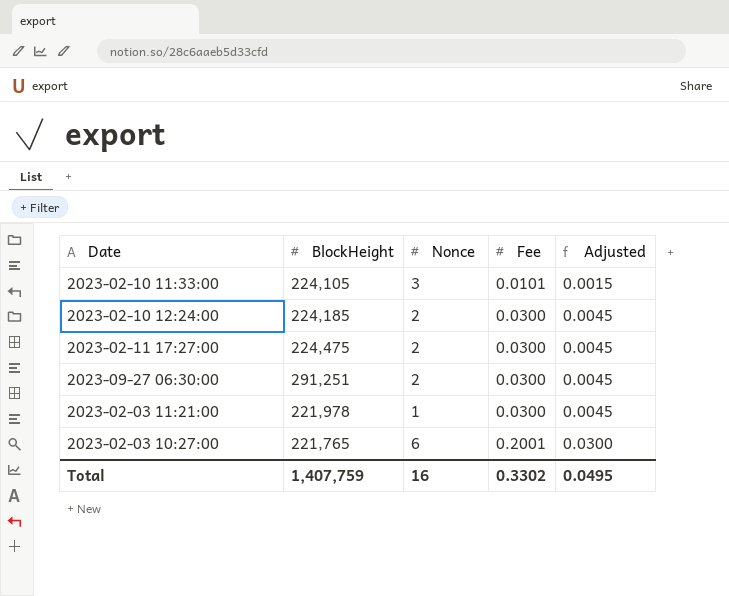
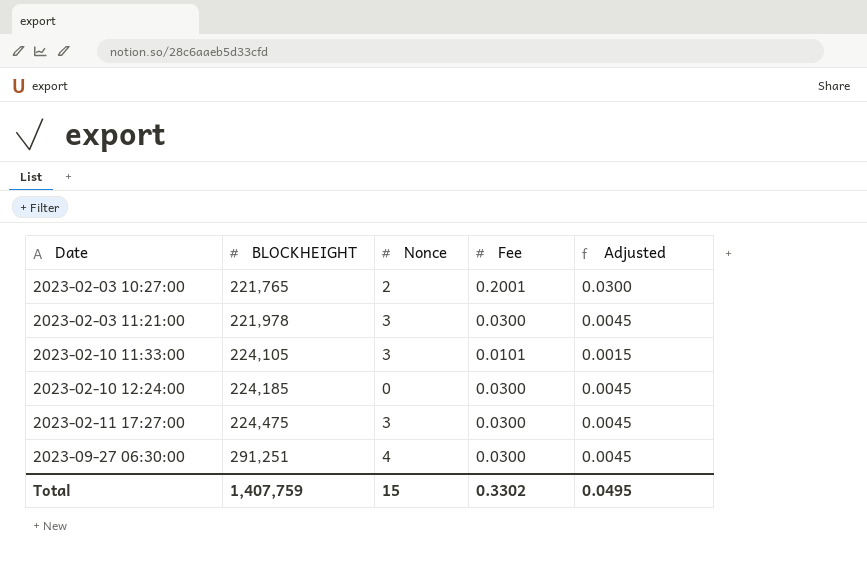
row order: Fee ascending -> Date ascending
column name: BlockHeight -> BLOCKHEIGHT
2023-02-03 10:27:00 | Nonce: 6 -> 2
2023-02-03 11:21:00 | Nonce: 1 -> 3
2023-02-10 12:24:00 | Nonce: 2 -> 0
2023-02-11 17:27:00 | Nonce: 2 -> 3
2023-09-27 06:30:00 | Nonce: 2 -> 4
Total | Nonce: 16 -> 15

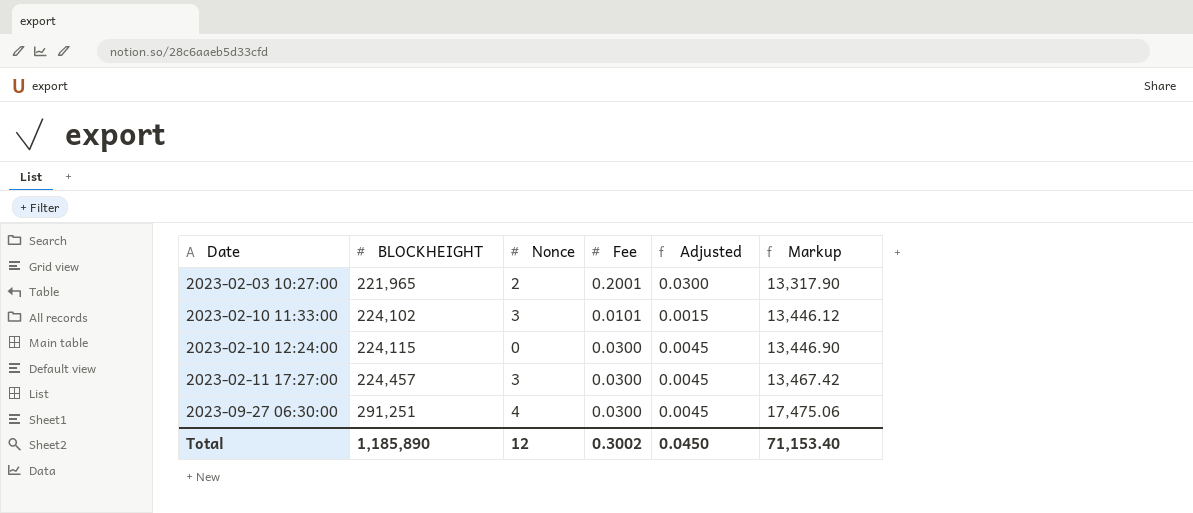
column Markup | formula: none -> [BLOCKHEIGHT] * 0.06
row 2023-02-03 11:21:00: 221,978 | 3 | 0.0300 | 0.0045 -> none
2023-02-03 10:27:00 | BLOCKHEIGHT: 221,765 -> 221,965
2023-02-10 11:33:00 | BLOCKHEIGHT: 224,105 -> 224,102
2023-02-10 12:24:00 | BLOCKHEIGHT: 224,185 -> 224,115
2023-02-11 17:27:00 | BLOCKHEIGHT: 224,475 -> 224,457
Total | BLOCKHEIGHT: 1,407,759 -> 1,185,890
Total | Nonce: 15 -> 12
Total | Fee: 0.3302 -> 0.3002
Total | Adjusted: 0.0495 -> 0.0450

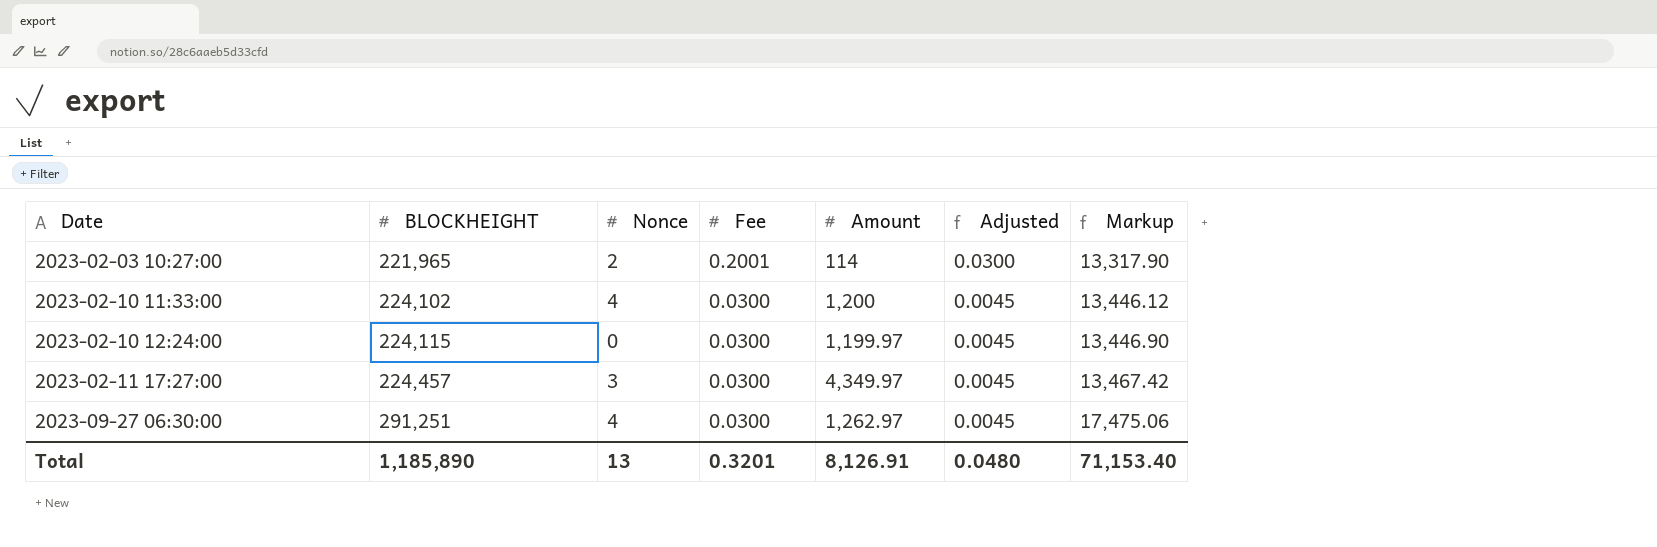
column Amount | position: none -> 5
2023-02-10 11:33:00 | Nonce: 3 -> 4
2023-02-10 11:33:00 | Fee: 0.0101 -> 0.0300
2023-02-10 11:33:00 | Adjusted: 0.0015 -> 0.0045
Total | Nonce: 12 -> 13
Total | Fee: 0.3002 -> 0.3201
Total | Adjusted: 0.0450 -> 0.0480

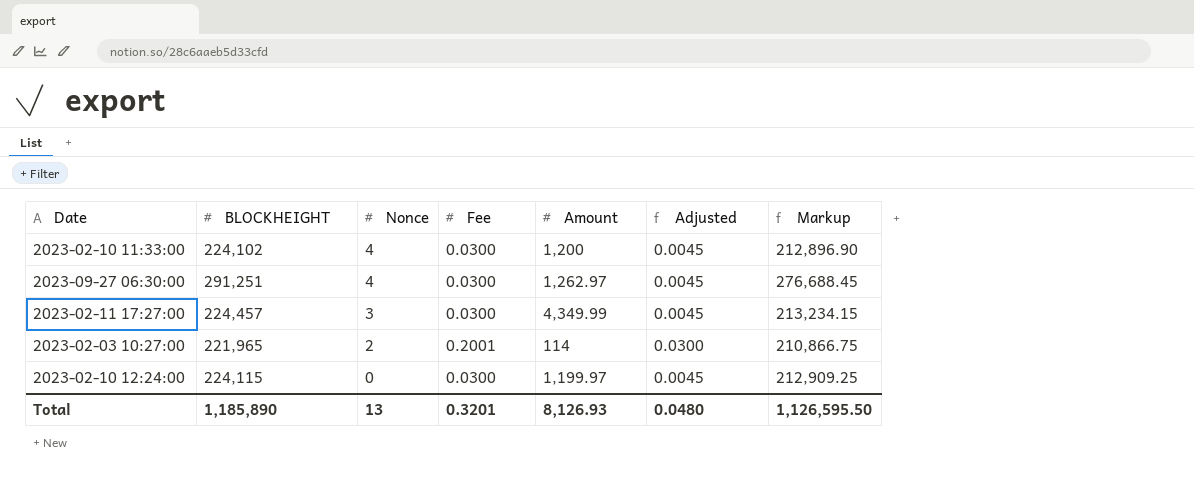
row order: Date ascending -> Nonce descending
column Markup | formula: [BLOCKHEIGHT] * 0.06 -> [BLOCKHEIGHT] * 0.95
2023-02-11 17:27:00 | Amount: 4,349.97 -> 4,349.99
Total | Amount: 8,126.91 -> 8,126.93
Total | Markup: 71,153.40 -> 1,126,595.50

